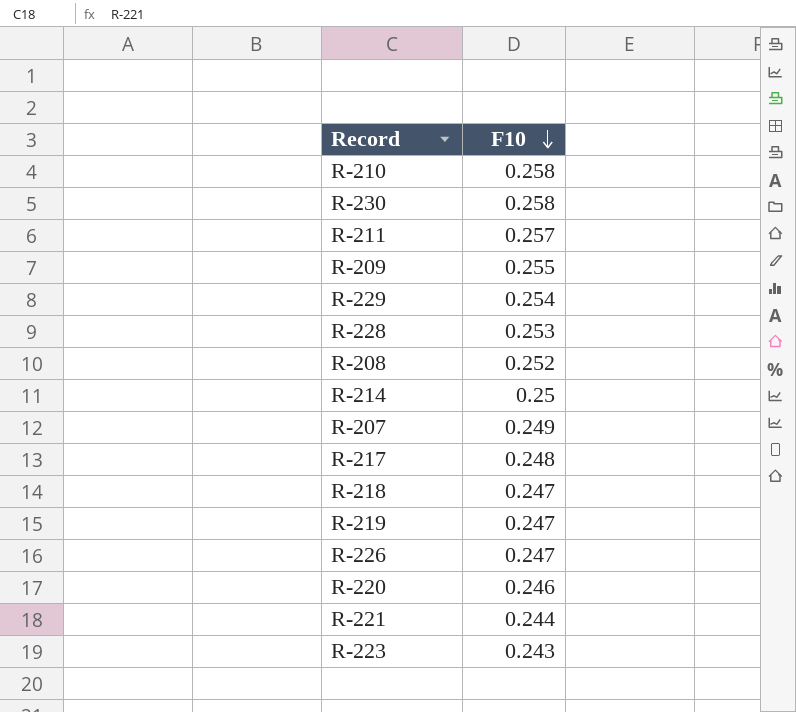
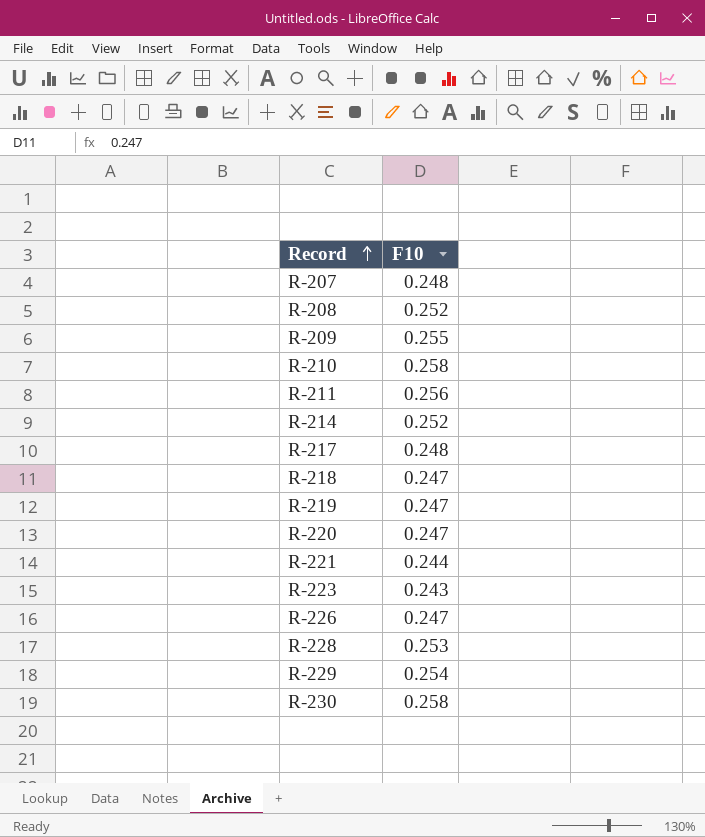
row order: F10 descending -> Record ascending
R-207 | F10: 0.249 -> 0.248
R-211 | F10: 0.257 -> 0.256
R-214 | F10: 0.25 -> 0.252
R-220 | F10: 0.246 -> 0.247

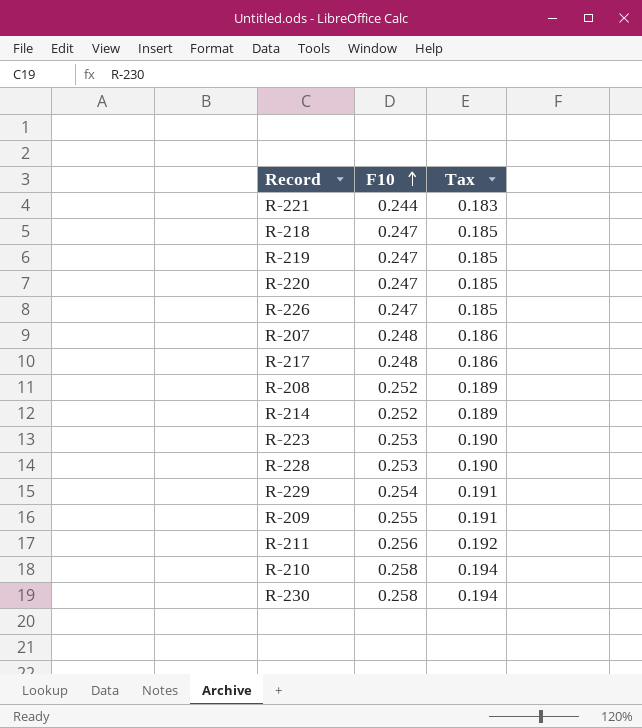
row order: Record ascending -> F10 ascending
column Tax | formula: none -> [F10] * 0.75
R-223 | F10: 0.243 -> 0.253

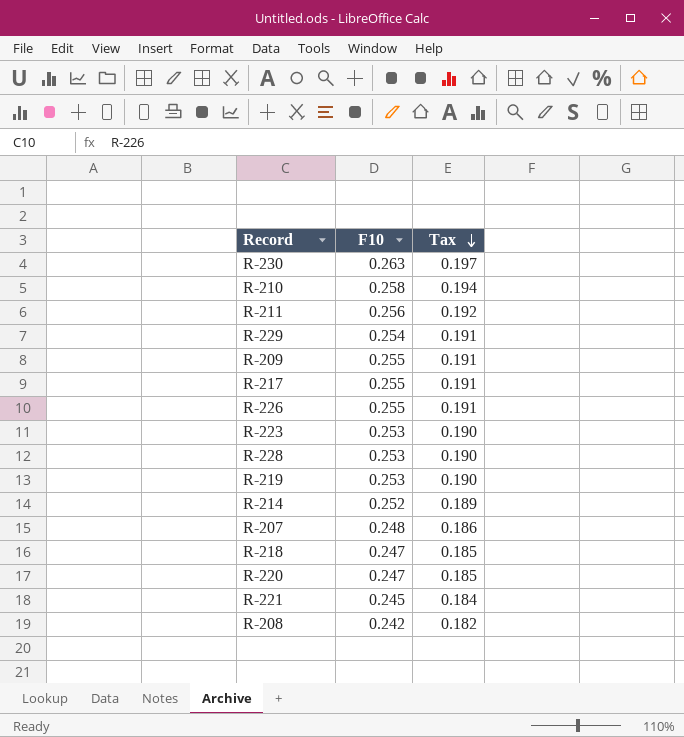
row order: F10 ascending -> Tax descending
R-230 | F10: 0.258 -> 0.263
R-230 | Tax: 0.194 -> 0.197
R-217 | F10: 0.248 -> 0.255
R-217 | Tax: 0.186 -> 0.191
R-226 | F10: 0.247 -> 0.255
R-226 | Tax: 0.185 -> 0.191
R-219 | F10: 0.247 -> 0.253
R-219 | Tax: 0.185 -> 0.190
R-221 | F10: 0.244 -> 0.245
R-221 | Tax: 0.183 -> 0.184
R-208 | F10: 0.252 -> 0.242
R-208 | Tax: 0.189 -> 0.182

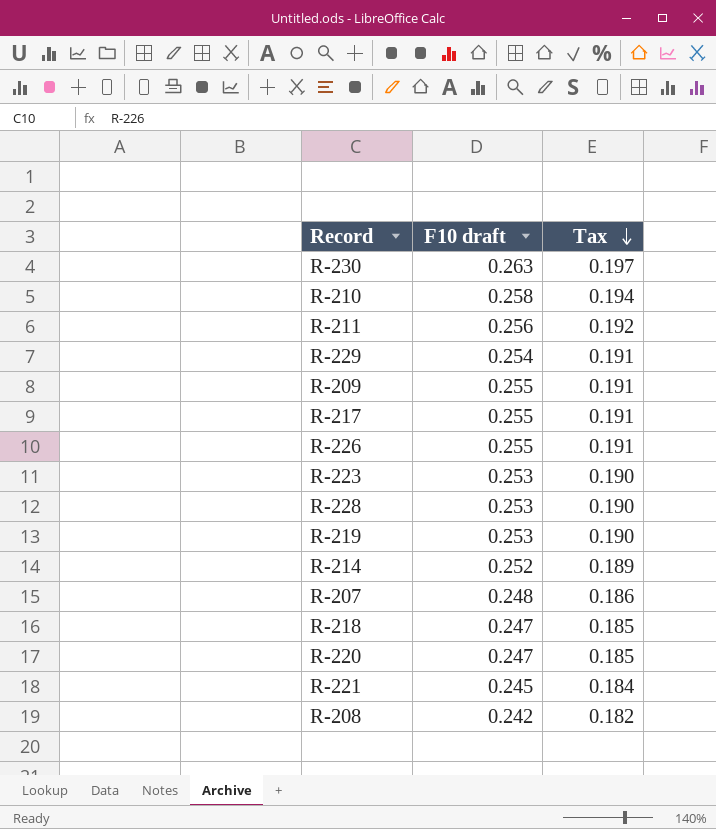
column name: F10 -> F10 draft

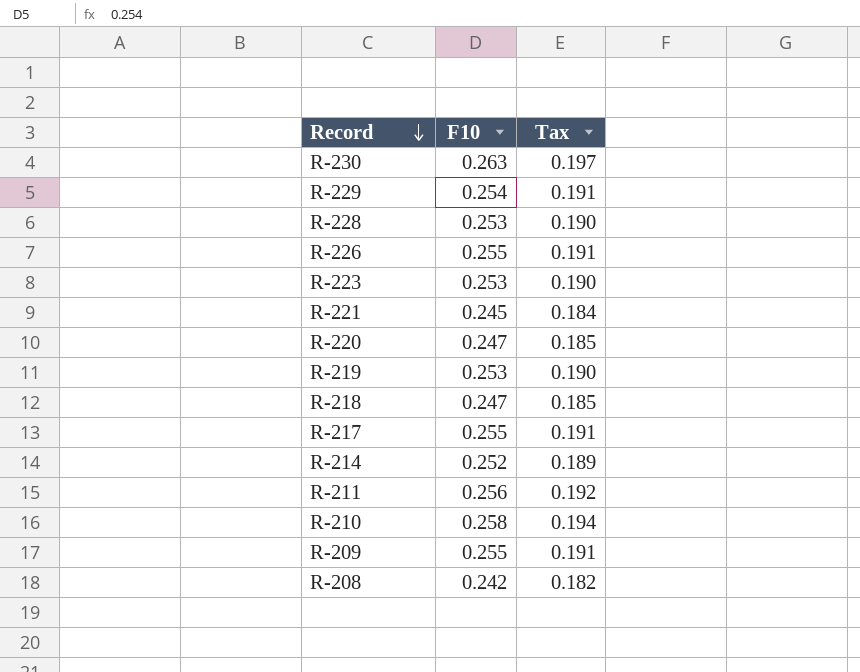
row order: Tax descending -> Record descending
column name: F10 draft -> F10
row R-207: 0.248 | 0.186 -> none

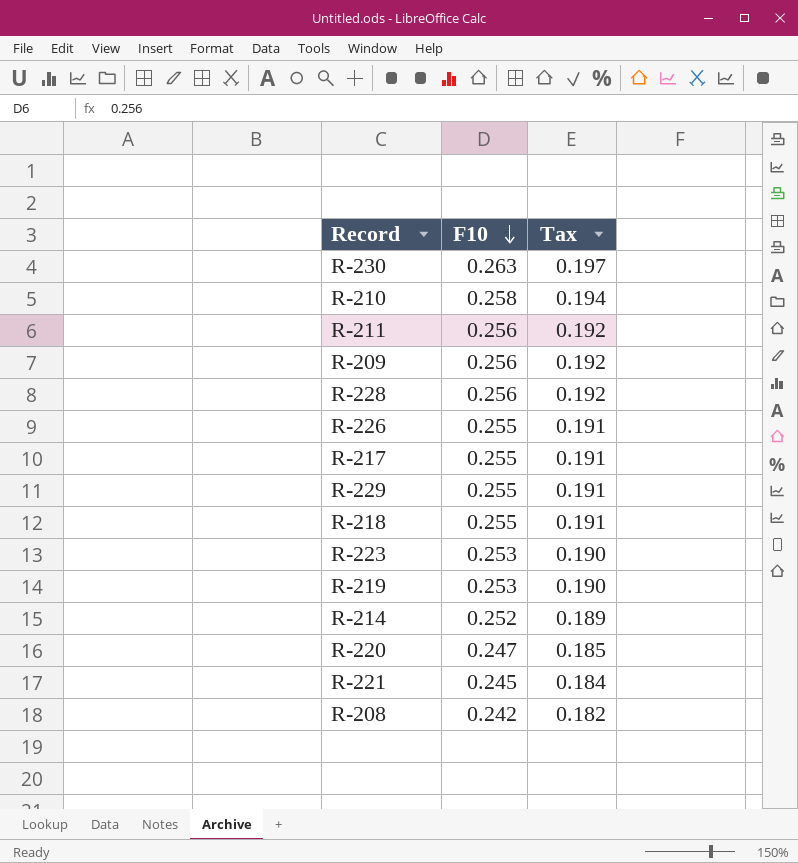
row order: Record descending -> F10 descending
R-209 | F10: 0.255 -> 0.256
R-209 | Tax: 0.191 -> 0.192
R-228 | F10: 0.253 -> 0.256
R-228 | Tax: 0.190 -> 0.192
R-229 | F10: 0.254 -> 0.255
R-218 | F10: 0.247 -> 0.255
R-218 | Tax: 0.185 -> 0.191

